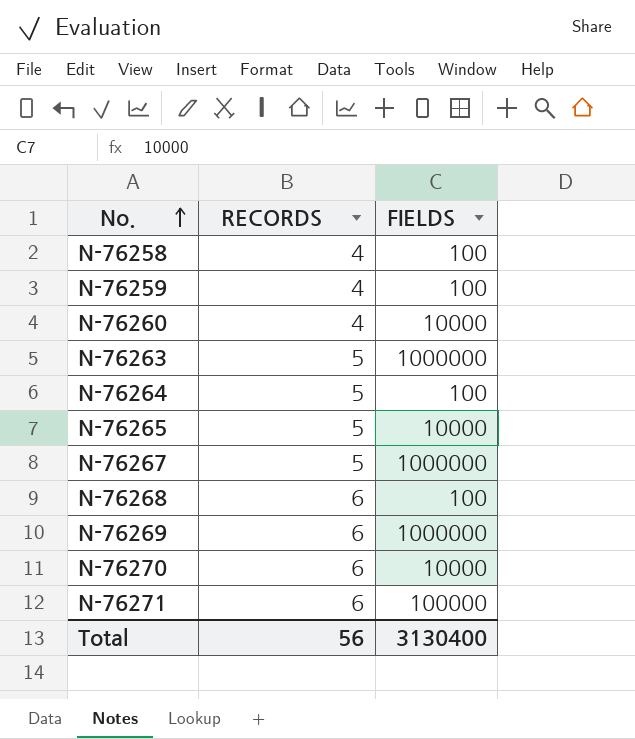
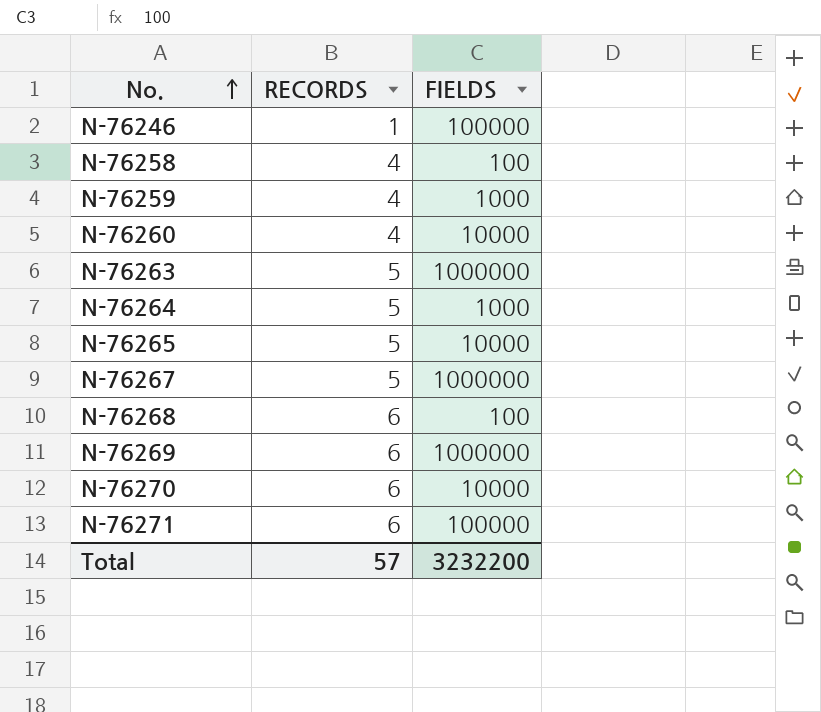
row N-76246: none -> 1 | 100000
N-76259 | FIELDS: 100 -> 1000
N-76264 | FIELDS: 100 -> 1000
Total | RECORDS: 56 -> 57
Total | FIELDS: 3130400 -> 3232200

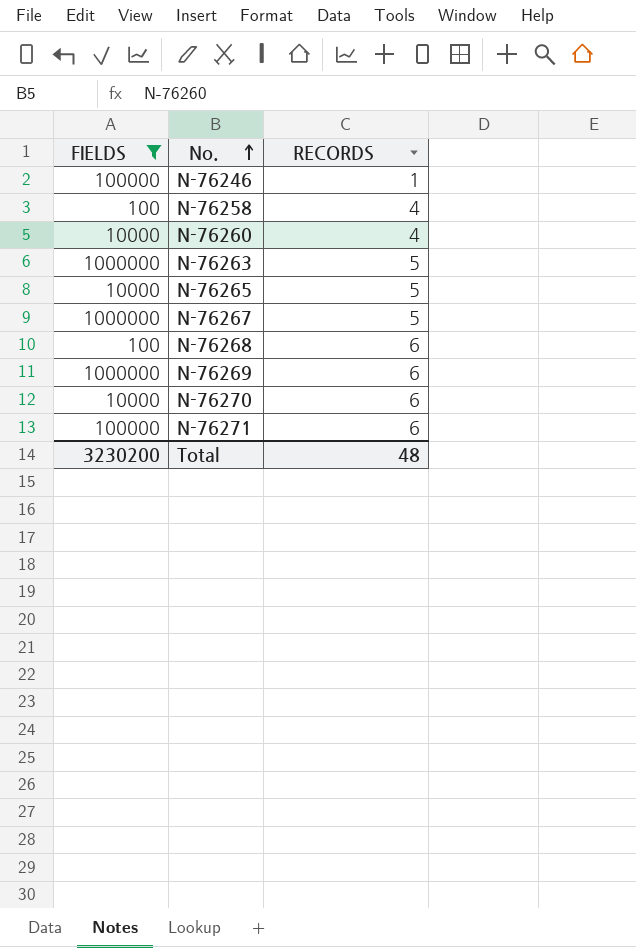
filter: none -> FIELDS != 1000
column FIELDS | position: 3 -> 1
Total | FIELDS: 3232200 -> 3230200
Total | RECORDS: 57 -> 48

